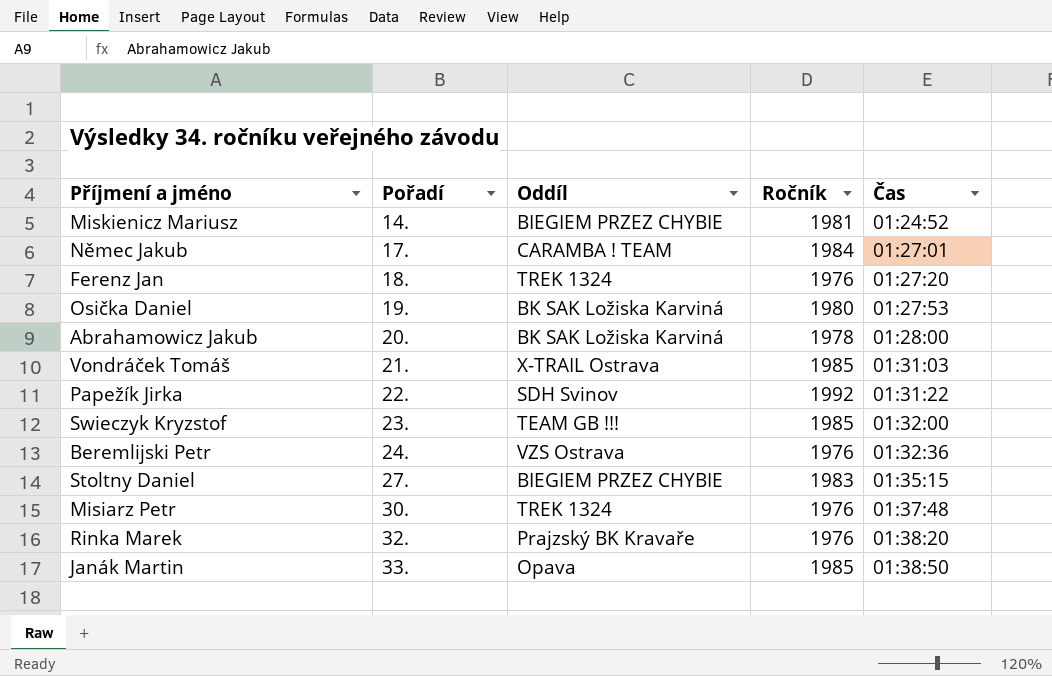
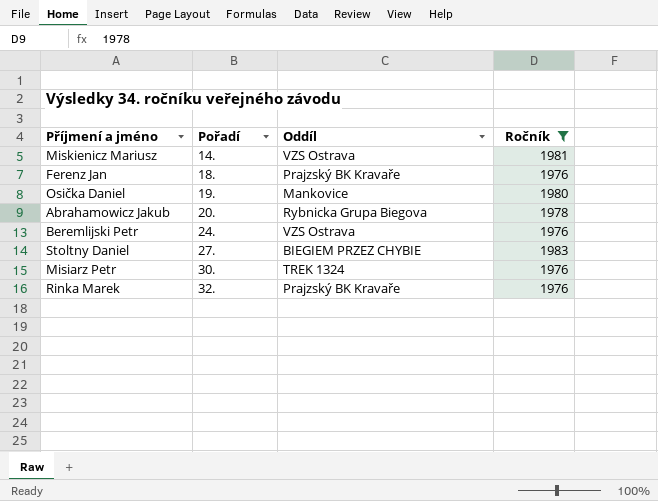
filter: none -> Ročník <= 1983
column Čas | position: 5 -> none
Miskienicz Mariusz | Oddíl: BIEGIEM PRZEZ CHYBIE -> VZS Ostrava
Ferenz Jan | Oddíl: TREK 1324 -> Prajzský BK Kravaře
Osička Daniel | Oddíl: BK SAK Ložiska Karviná -> Mankovice
Abrahamowicz Jakub | Oddíl: BK SAK Ložiska Karviná -> Rybnicka Grupa Biegova

